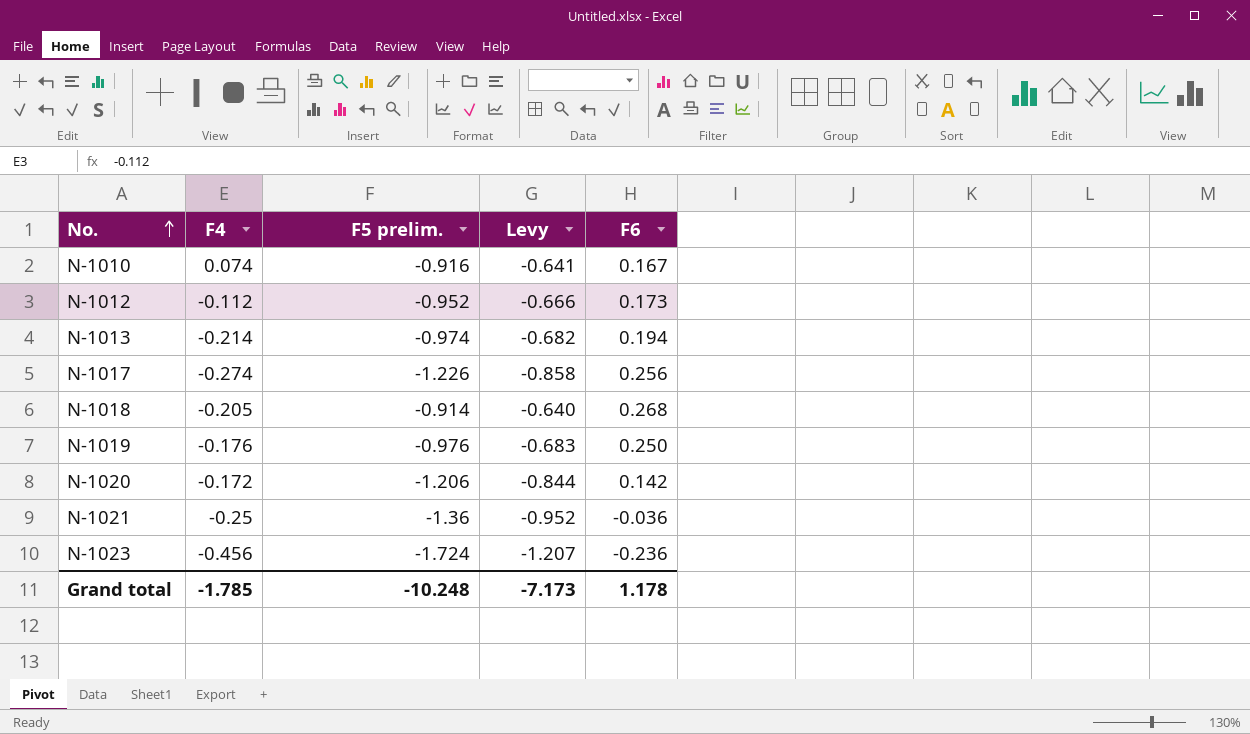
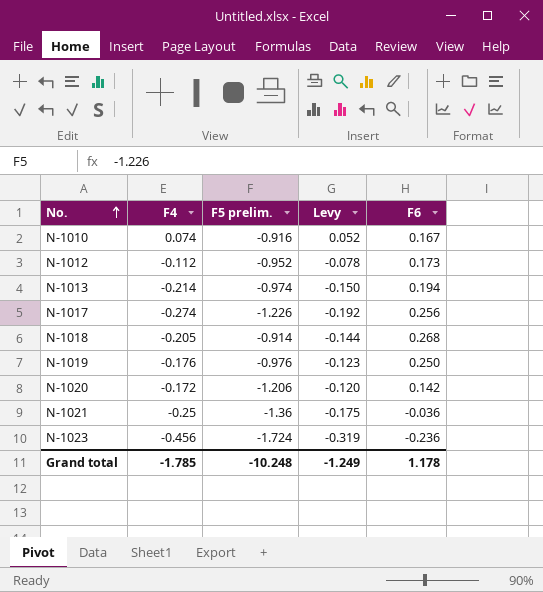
column Levy | formula: [F5 prelim.] * 0.7 -> [F4] * 0.7
Grand total | Levy: -7.173 -> -1.249

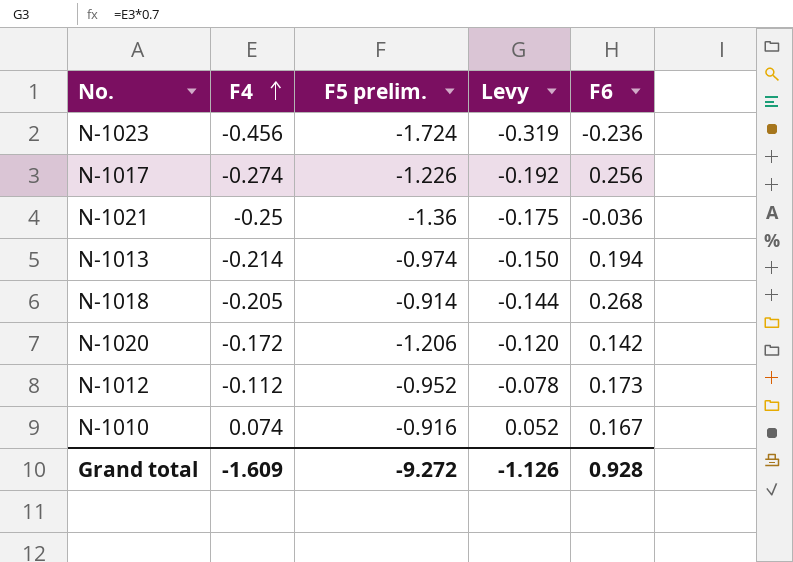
row order: No. ascending -> F4 ascending
row N-1019: -0.176 | -0.976 | -0.123 | 0.250 -> none
Grand total | F4: -1.785 -> -1.609
Grand total | F5 prelim.: -10.248 -> -9.272
Grand total | Levy: -1.249 -> -1.126
Grand total | F6: 1.178 -> 0.928

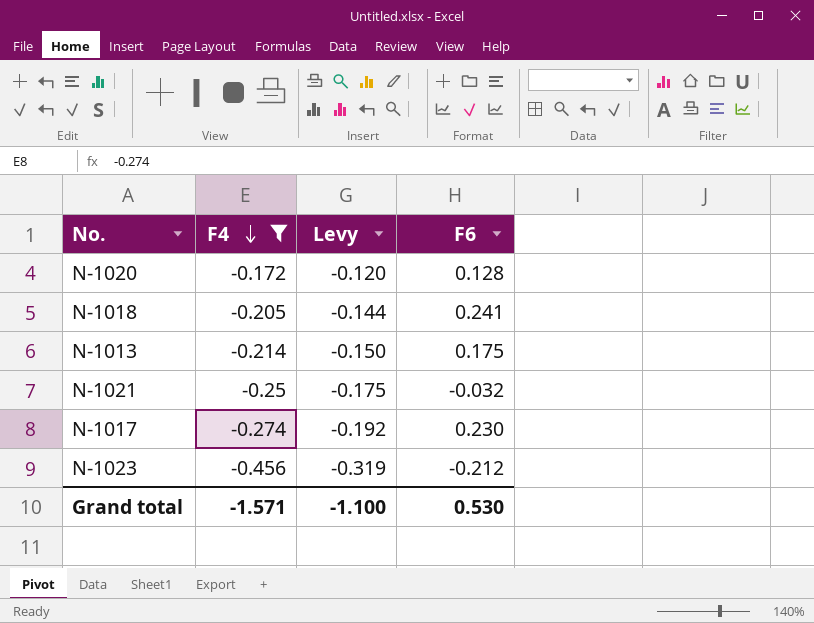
filter: none -> F4 <= -0.172
row order: F4 ascending -> F4 descending
column F5 prelim. | position: 3 -> none
N-1020 | F6: 0.142 -> 0.128
N-1018 | F6: 0.268 -> 0.241
N-1013 | F6: 0.194 -> 0.175
N-1021 | F6: -0.036 -> -0.032
N-1017 | F6: 0.256 -> 0.230
N-1023 | F6: -0.236 -> -0.212
Grand total | F4: -1.609 -> -1.571
Grand total | Levy: -1.126 -> -1.100
Grand total | F6: 0.928 -> 0.530

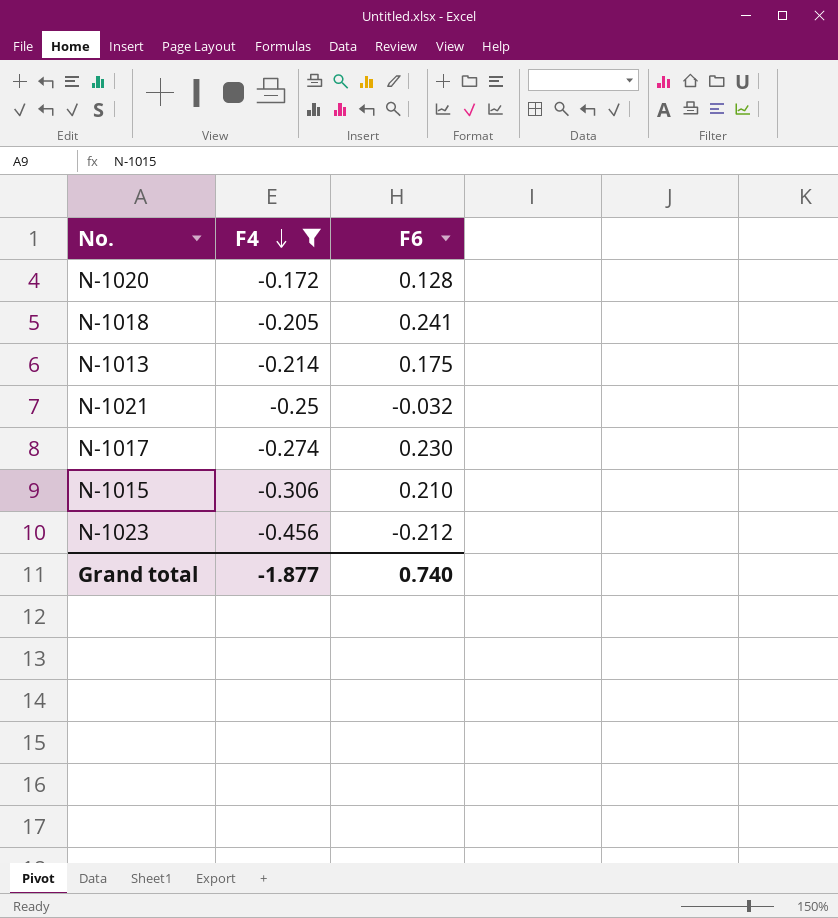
column Levy | formula: [F4] * 0.7 -> none
row N-1015: none -> -0.306 | 0.210
Grand total | F4: -1.571 -> -1.877
Grand total | F6: 0.530 -> 0.740

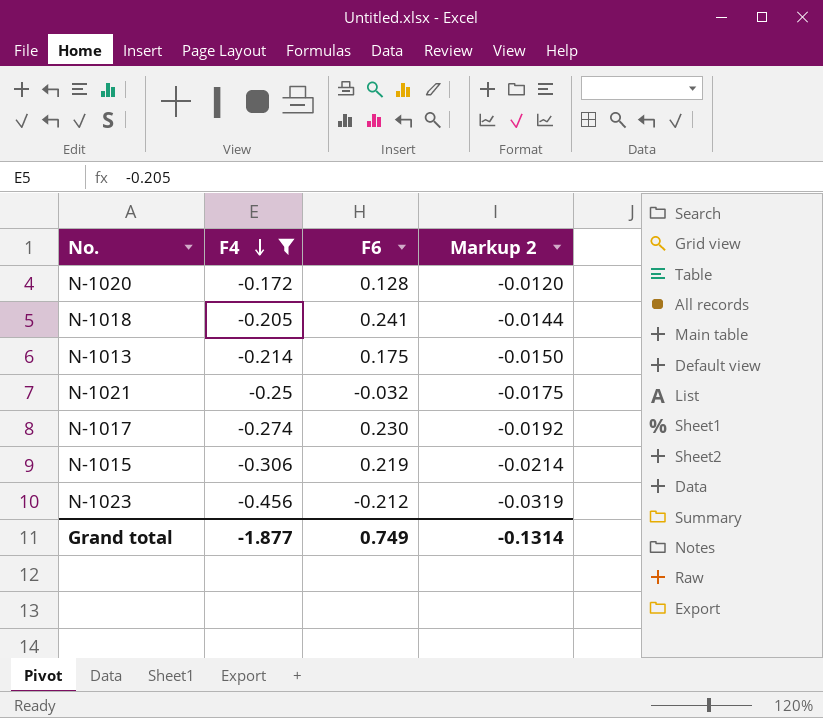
column Markup 2 | formula: none -> [F4] * 0.07
N-1015 | F6: 0.210 -> 0.219
Grand total | F6: 0.740 -> 0.749

